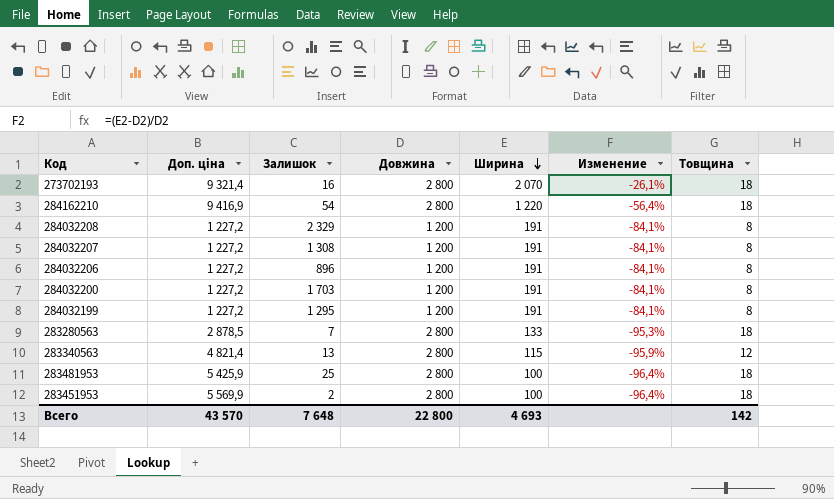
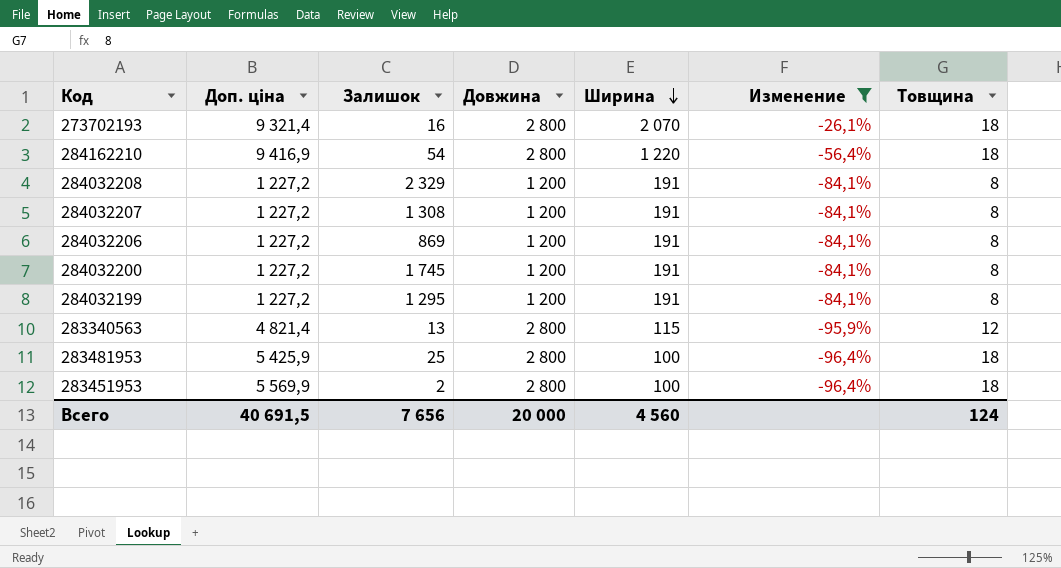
filter: none -> Изменение != -95,3%
284032206 | Залишок: 896 -> 869
284032200 | Залишок: 1 703 -> 1 745
Всего | Доп. ціна: 43 570 -> 40 691,5
Всего | Залишок: 7 648 -> 7 656
Всего | Довжина: 22 800 -> 20 000
Всего | Ширина: 4 693 -> 4 560
Всего | Товщина: 142 -> 124

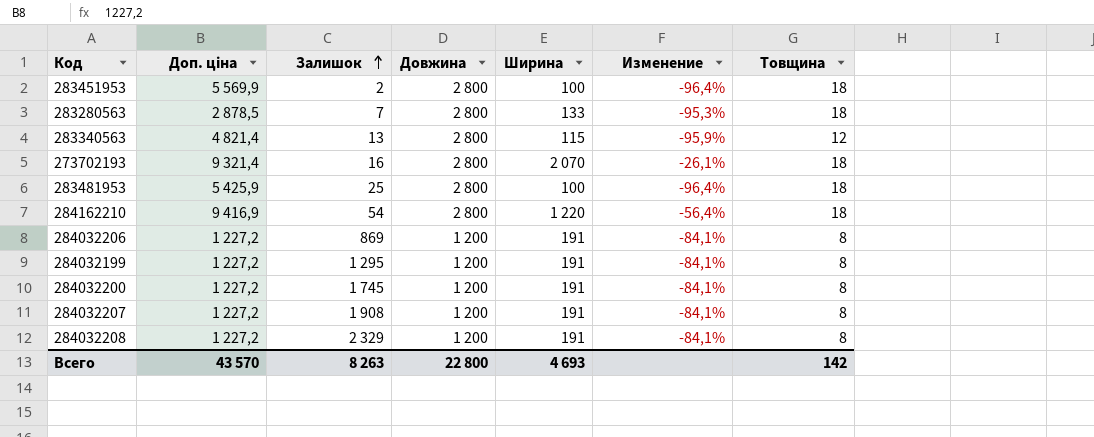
filter: Изменение != -95,3% -> none
row order: Ширина descending -> Залишок ascending
284032207 | Залишок: 1 308 -> 1 908
Всего | Доп. ціна: 40 691,5 -> 43 570
Всего | Залишок: 7 656 -> 8 263
Всего | Довжина: 20 000 -> 22 800
Всего | Ширина: 4 560 -> 4 693
Всего | Товщина: 124 -> 142

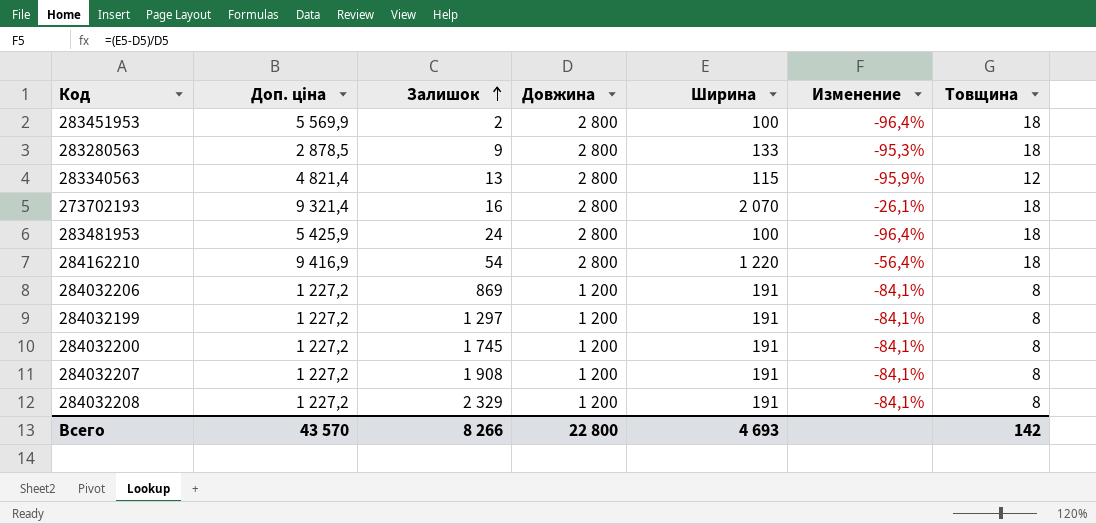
283280563 | Залишок: 7 -> 9
283481953 | Залишок: 25 -> 24
284032199 | Залишок: 1 295 -> 1 297
Всего | Залишок: 8 263 -> 8 266

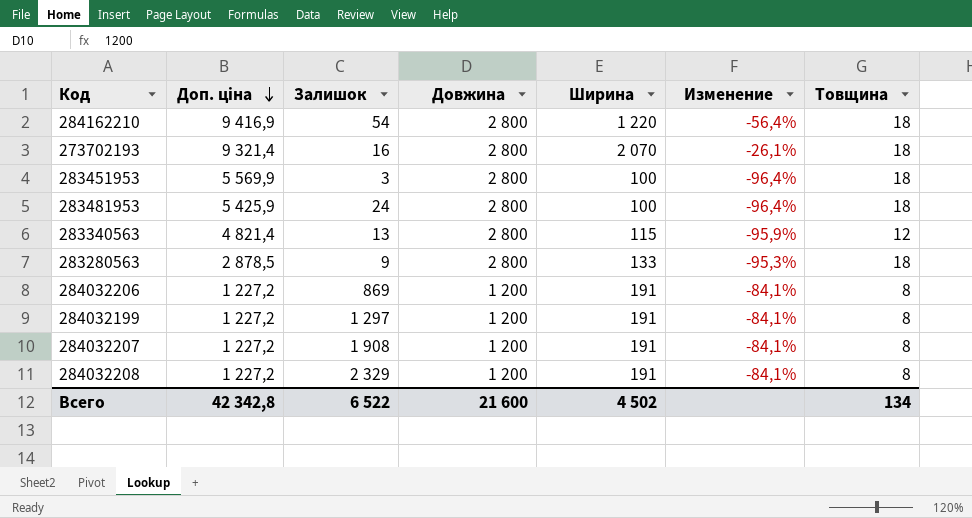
row order: Залишок ascending -> Доп. ціна descending
row 284032200: 1 227,2 | 1 745 | 1 200 | 191 | -84,1% | 8 -> none
283451953 | Залишок: 2 -> 3
Всего | Доп. ціна: 43 570 -> 42 342,8
Всего | Залишок: 8 266 -> 6 522
Всего | Довжина: 22 800 -> 21 600
Всего | Ширина: 4 693 -> 4 502
Всего | Товщина: 142 -> 134

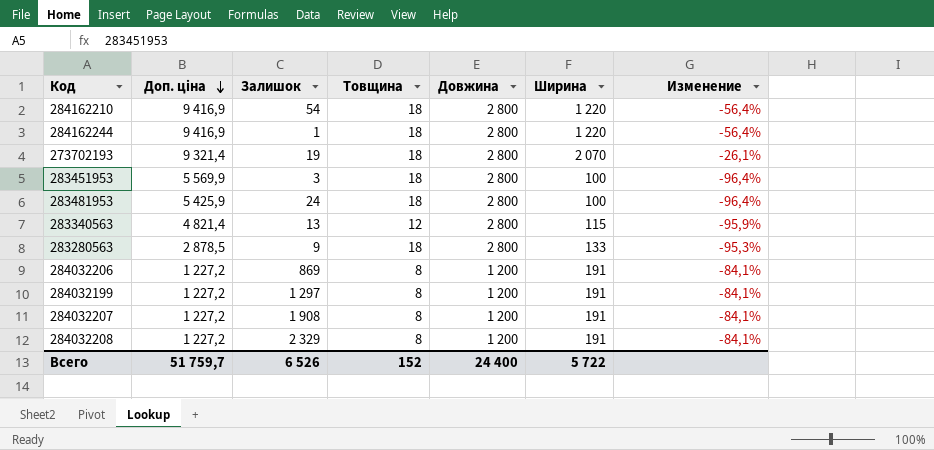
column Товщина | position: 7 -> 4
row 284162244: none -> 9 416,9 | 1 | 18 | 2 800 | 1 220 | -56,4%
273702193 | Залишок: 16 -> 19
Всего | Доп. ціна: 42 342,8 -> 51 759,7
Всего | Залишок: 6 522 -> 6 526
Всего | Товщина: 134 -> 152
Всего | Довжина: 21 600 -> 24 400
Всего | Ширина: 4 502 -> 5 722

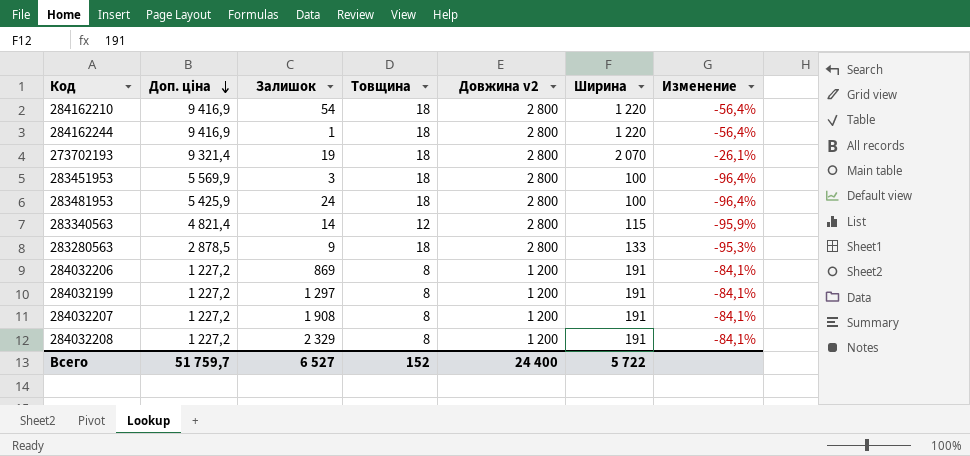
column name: Довжина -> Довжина v2
283340563 | Залишок: 13 -> 14
Всего | Залишок: 6 526 -> 6 527

